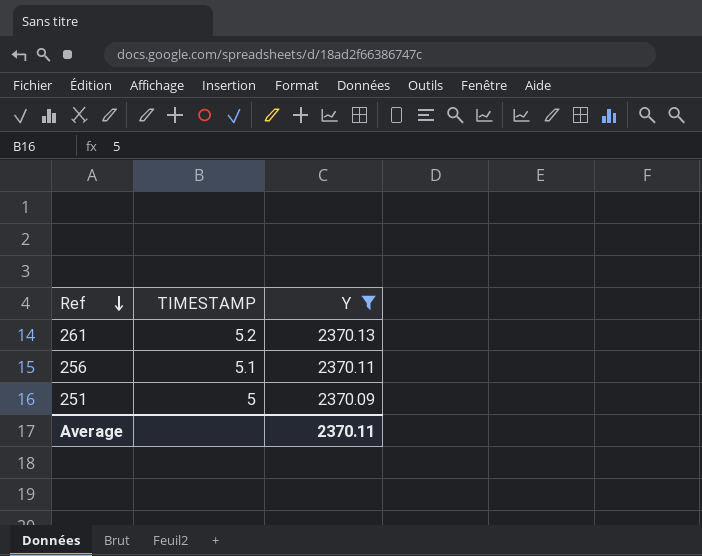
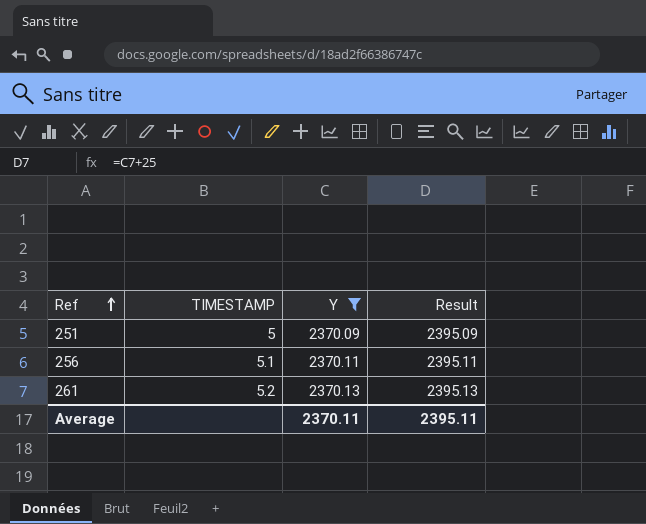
row order: Ref descending -> Ref ascending
column Result | formula: none -> [Y] + 25

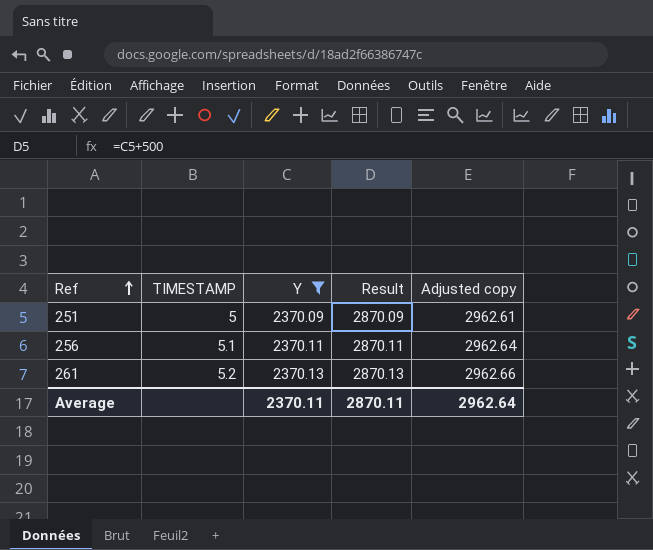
column Result | formula: [Y] + 25 -> [Y] + 500
column Adjusted copy | formula: none -> [Y] * 1.25
Average | Result: 2395.11 -> 2870.11

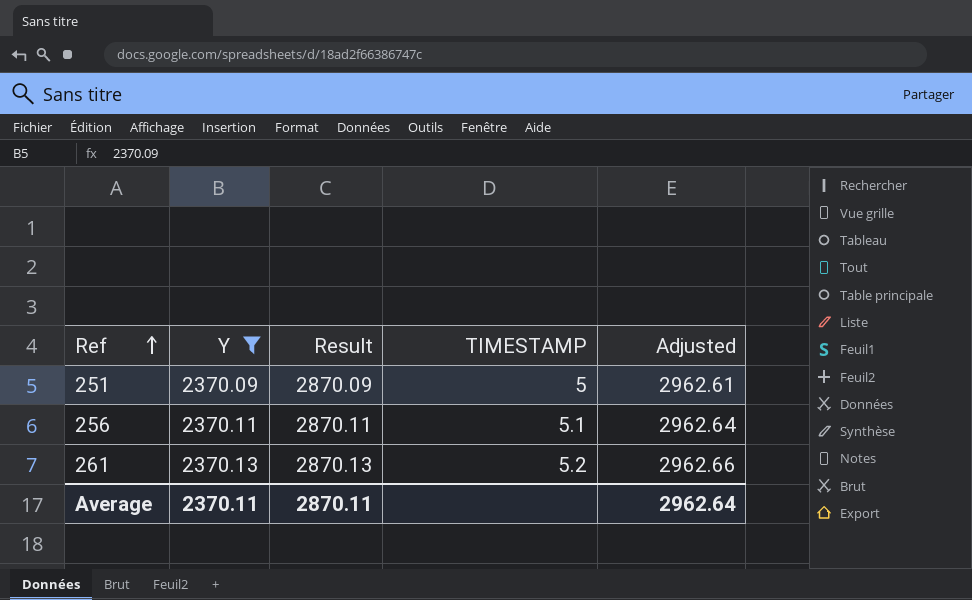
column TIMESTAMP | position: 2 -> 4
column name: Adjusted copy -> Adjusted

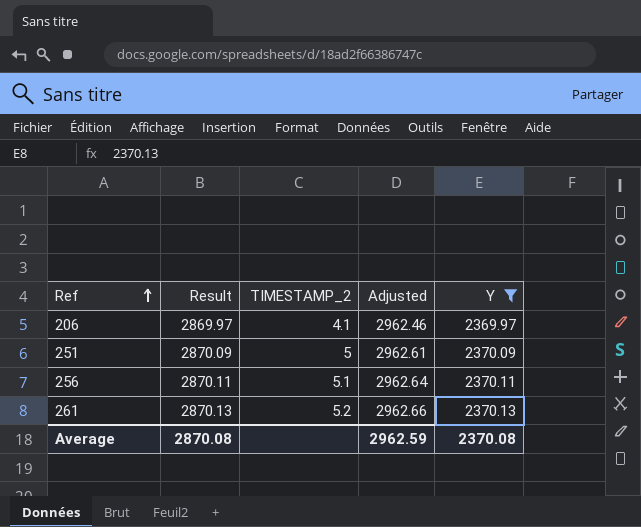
column name: TIMESTAMP -> TIMESTAMP_2
column Y | position: 2 -> 5
row 206: none -> 2869.97 | 4.1 | 2962.46 | 2369.97
Average | Result: 2870.11 -> 2870.08
Average | Adjusted: 2962.64 -> 2962.59
Average | Y: 2370.11 -> 2370.08

